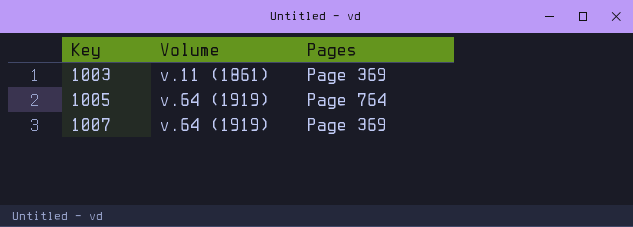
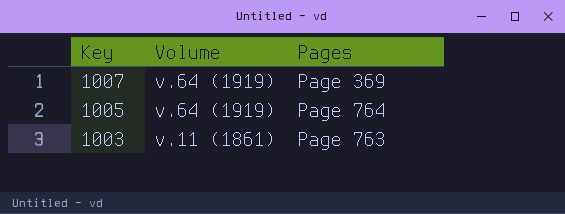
row order: Key ascending -> Key descending
1003 | Pages: Page 369 -> Page 763

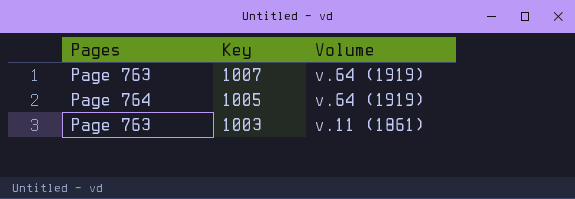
column Pages | position: 3 -> 1
1007 | Pages: Page 369 -> Page 763

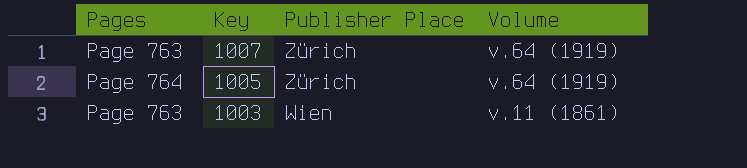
column Publisher Place | position: none -> 3

